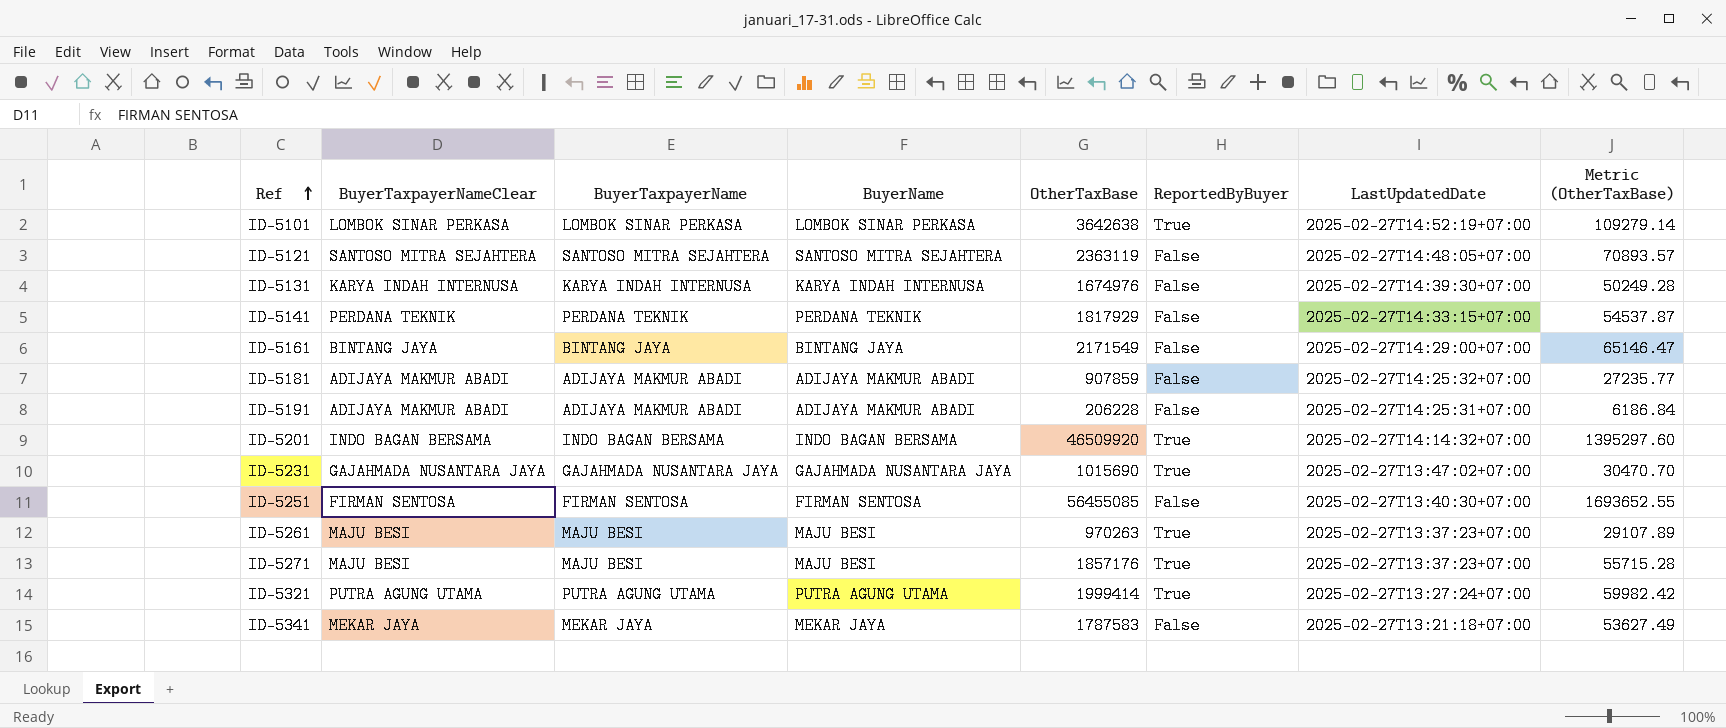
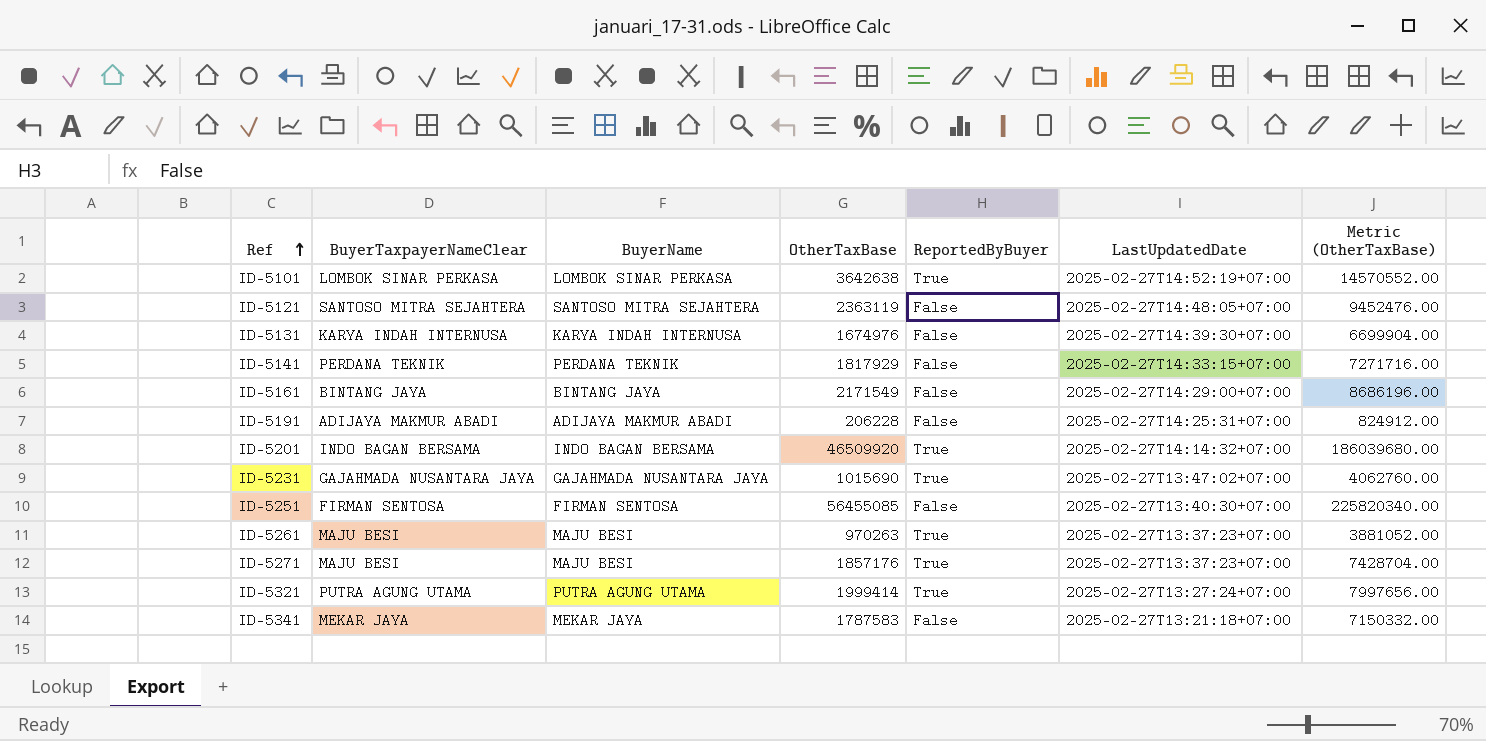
column BuyerTaxpayerName | position: 3 -> none
column Metric (OtherTaxBase) | formula: [OtherTaxBase] * 0.03 -> [OtherTaxBase] * 4
row ID-5181: ADIJAYA MAKMUR ABADI | ADIJAYA MAKMUR ABADI | ADIJAYA MAKMUR ABADI | 907859 | False | 2025-02-27T14:25:32+07:00 | 27235.77 -> none

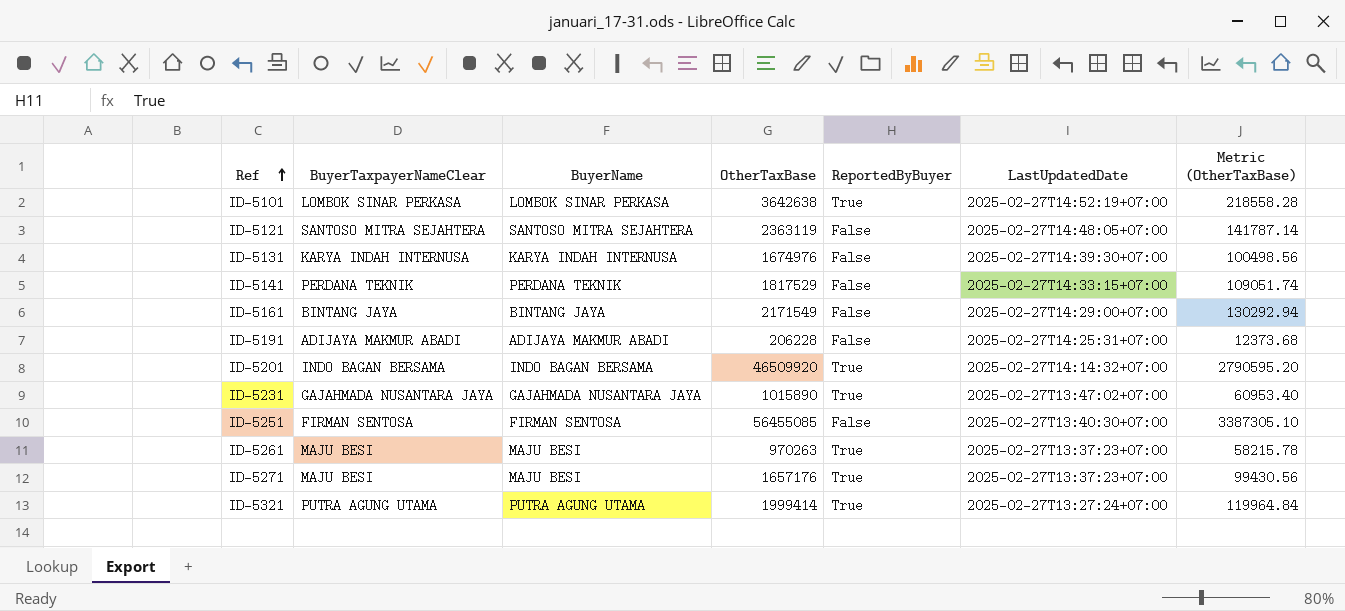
column Metric (OtherTaxBase) | formula: [OtherTaxBase] * 4 -> [OtherTaxBase] * 0.06
row ID-5341: MEKAR JAYA | MEKAR JAYA | 1787583 | False | 2025-02-27T13:21:18+07:00 | 7150332.00 -> none
ID-5141 | OtherTaxBase: 1817929 -> 1817529
ID-5231 | OtherTaxBase: 1015690 -> 1015890
ID-5271 | OtherTaxBase: 1857176 -> 1657176

